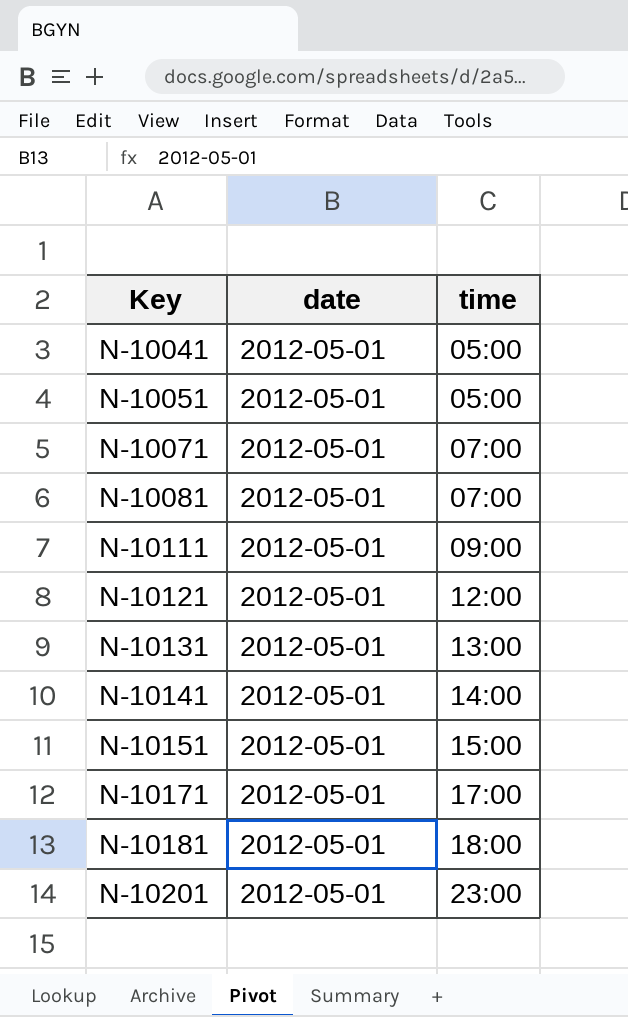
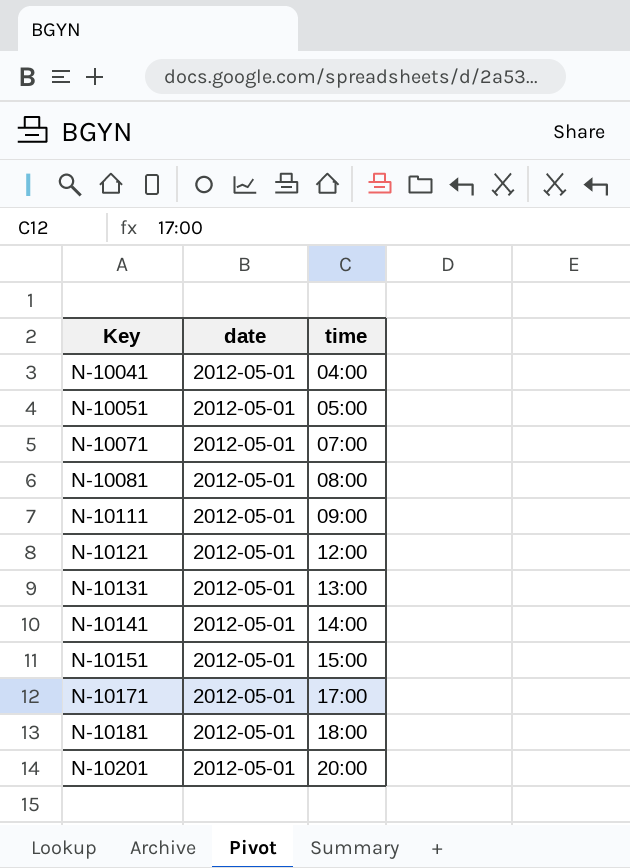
N-10041 | time: 05:00 -> 04:00
N-10081 | time: 07:00 -> 08:00
N-10201 | time: 23:00 -> 20:00

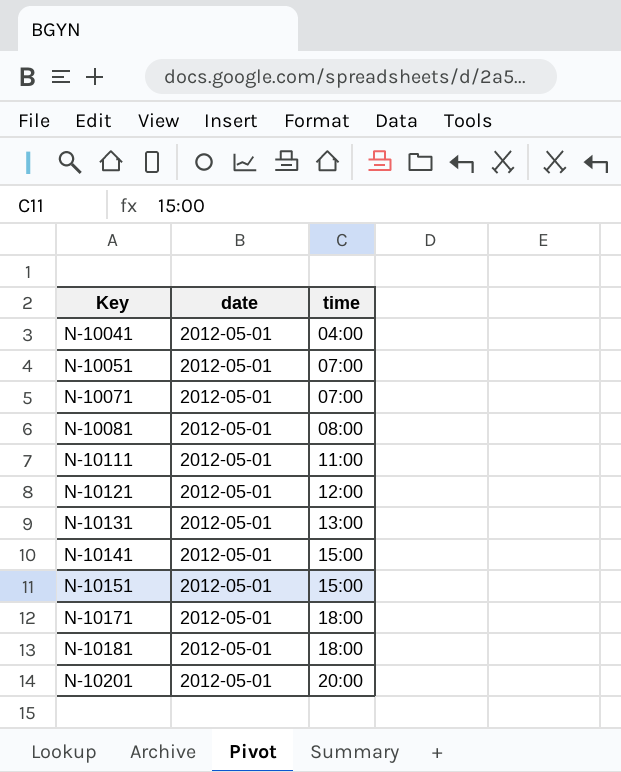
N-10051 | time: 05:00 -> 07:00
N-10111 | time: 09:00 -> 11:00
N-10141 | time: 14:00 -> 15:00
N-10171 | time: 17:00 -> 18:00

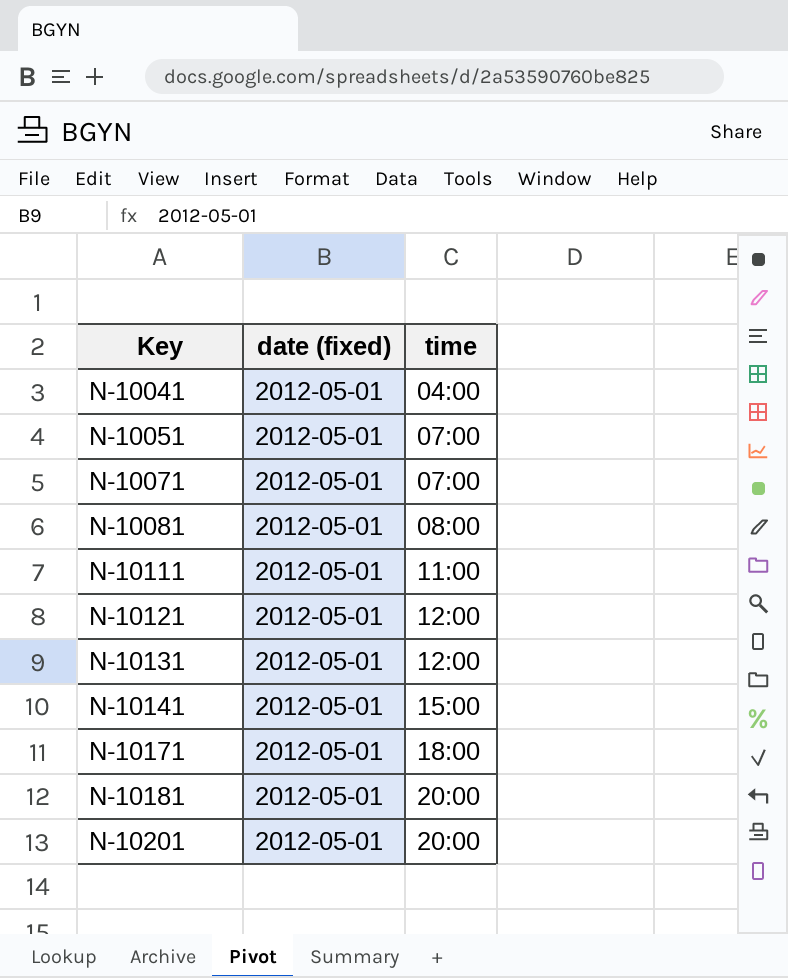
column name: date -> date (fixed)
row N-10151: 2012-05-01 | 15:00 -> none
N-10131 | time: 13:00 -> 12:00
N-10181 | time: 18:00 -> 20:00

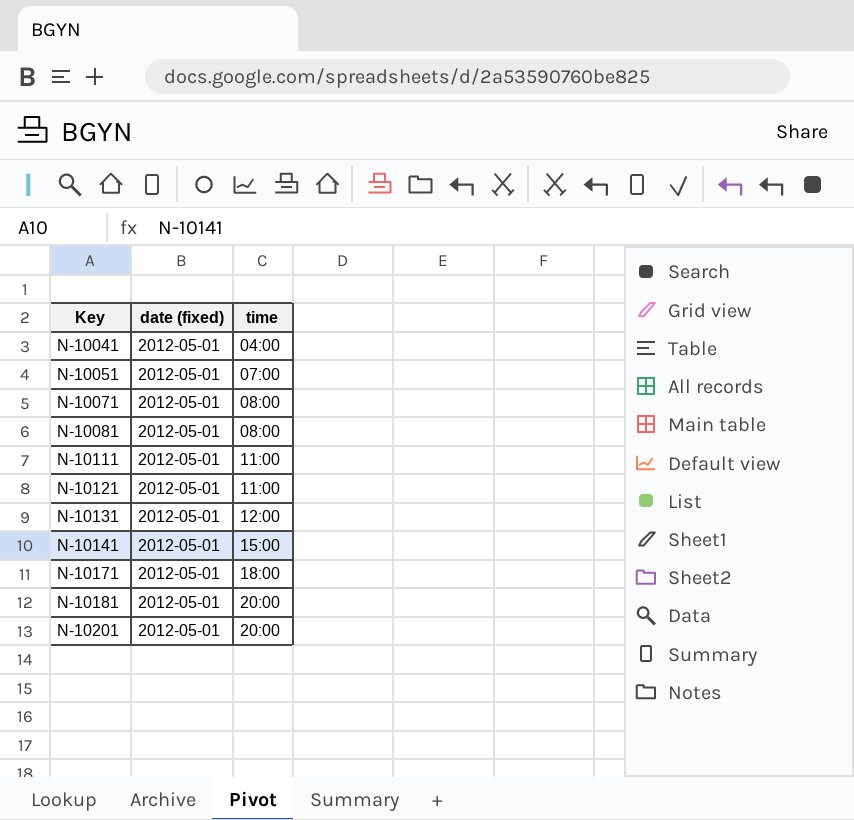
N-10071 | time: 07:00 -> 08:00
N-10121 | time: 12:00 -> 11:00

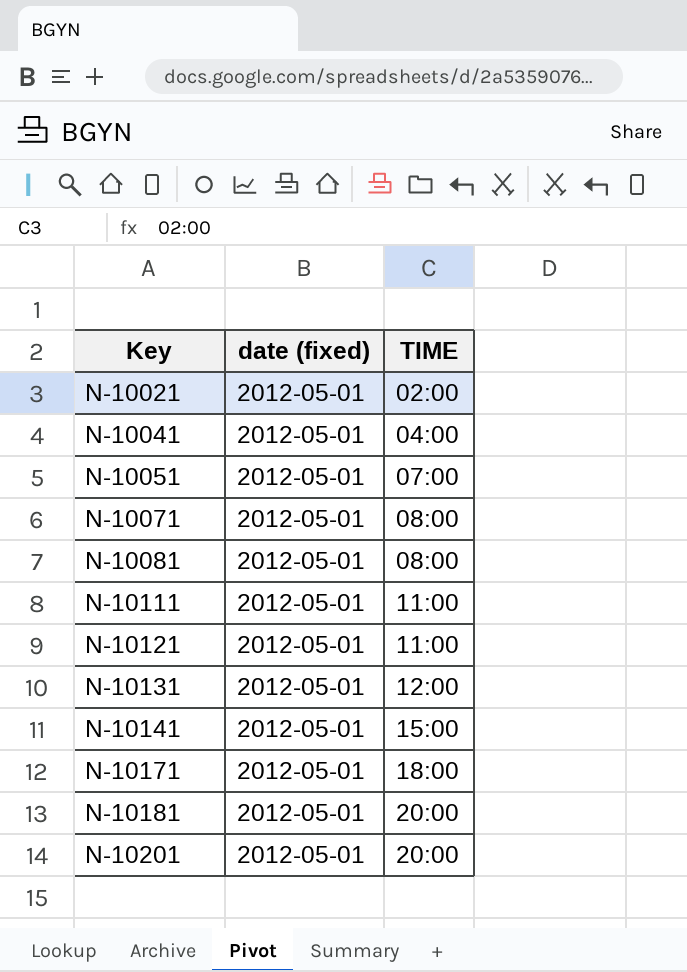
column name: time -> TIME
row N-10021: none -> 2012-05-01 | 02:00

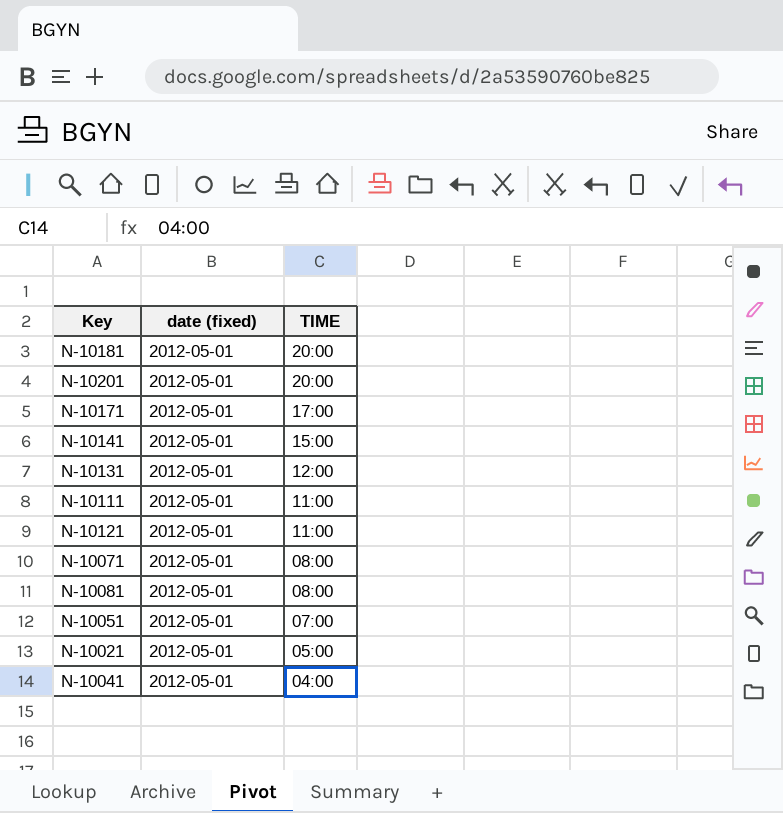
row order: Key ascending -> TIME descending
N-10171 | TIME: 18:00 -> 17:00
N-10021 | TIME: 02:00 -> 05:00

